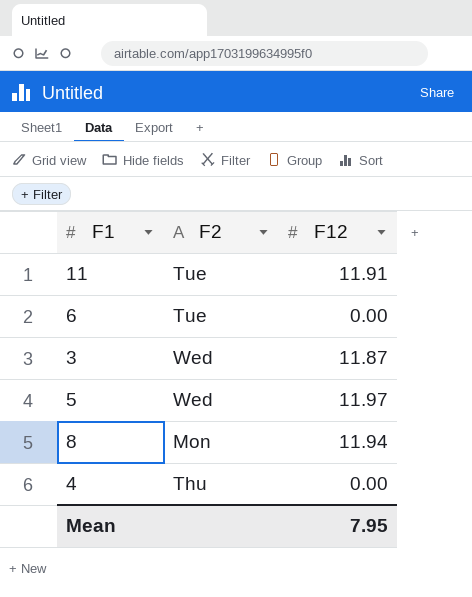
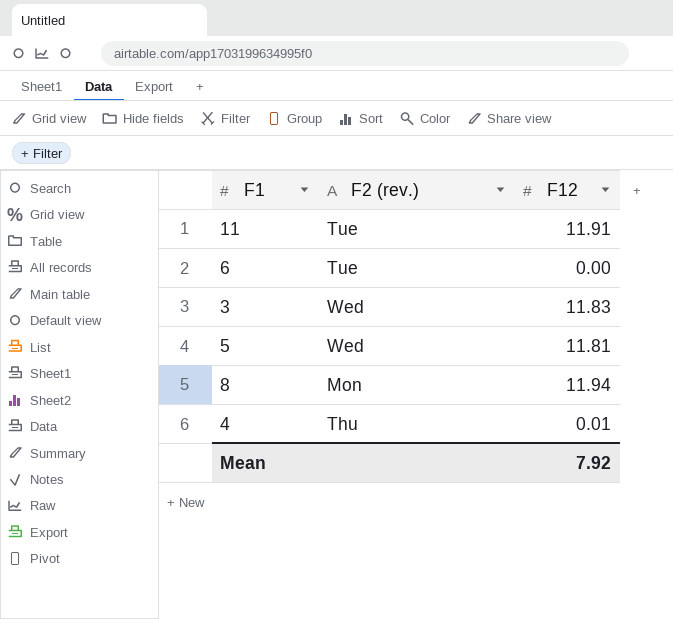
column name: F2 -> F2 (rev.)
3 | F12: 11.87 -> 11.83
5 | F12: 11.97 -> 11.81
4 | F12: 0.00 -> 0.01
Mean | F12: 7.95 -> 7.92

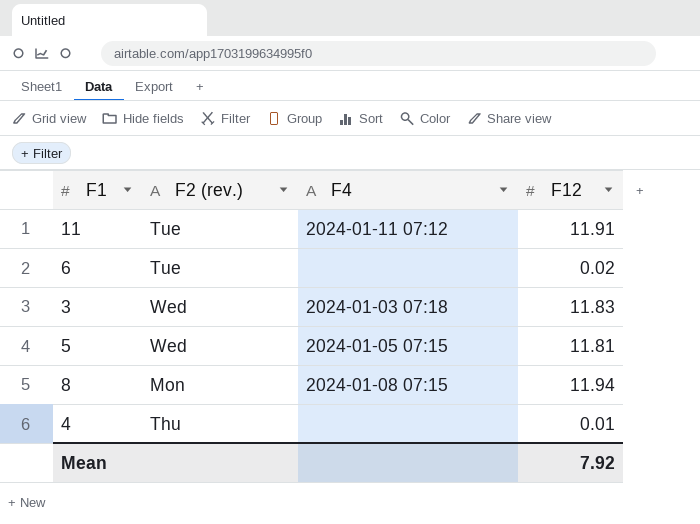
column F4 | position: none -> 3
6 | F12: 0.00 -> 0.02

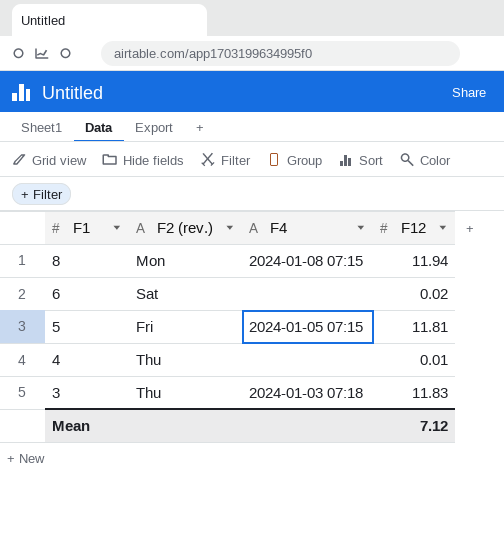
row order: none -> F1 descending
row 11: Tue | 2024-01-11 07:12 | 11.91 -> none
6 | F2 (rev.): Tue -> Sat
5 | F2 (rev.): Wed -> Fri
3 | F2 (rev.): Wed -> Thu
Mean | F12: 7.92 -> 7.12

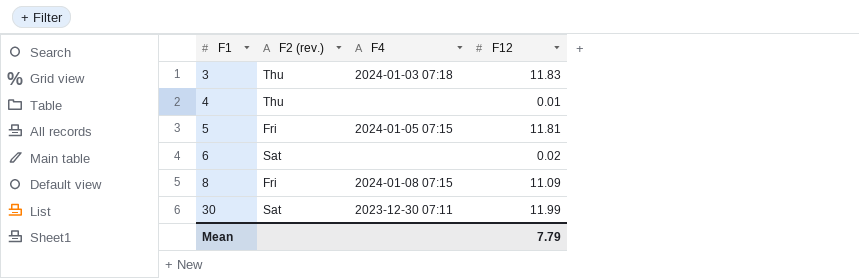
row order: F1 descending -> F1 ascending
8 | F2 (rev.): Mon -> Fri
8 | F12: 11.94 -> 11.09
row 30: none -> Sat | 2023-12-30 07:11 | 11.99
Mean | F12: 7.12 -> 7.79

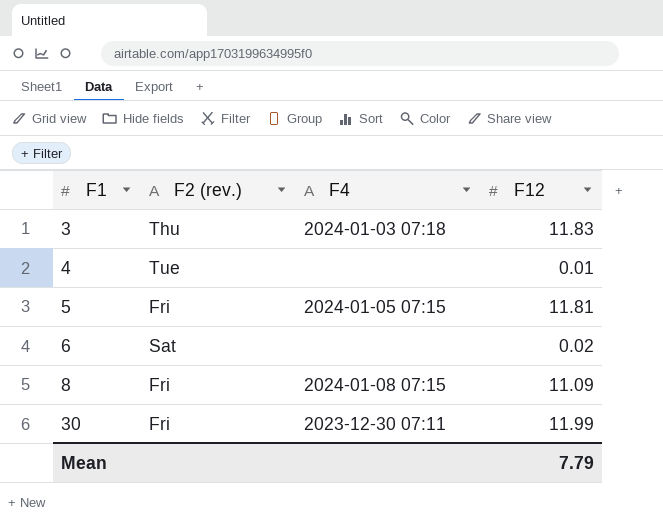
4 | F2 (rev.): Thu -> Tue
30 | F2 (rev.): Sat -> Fri

